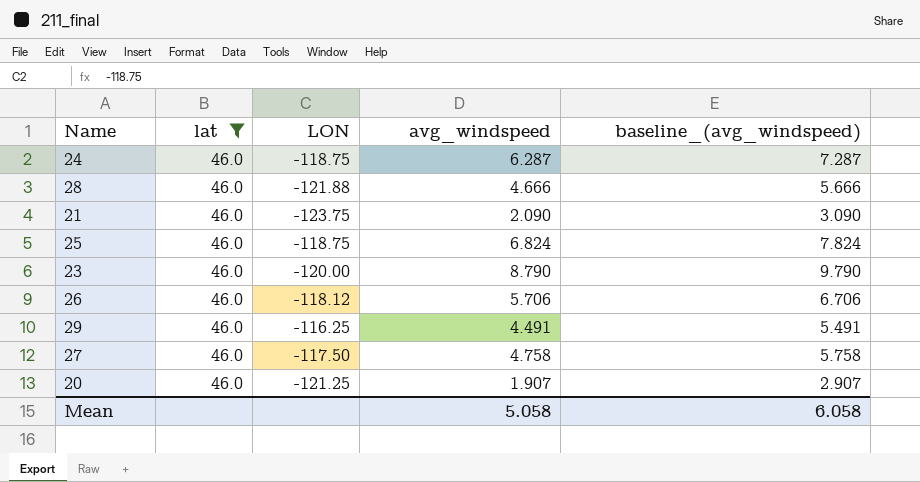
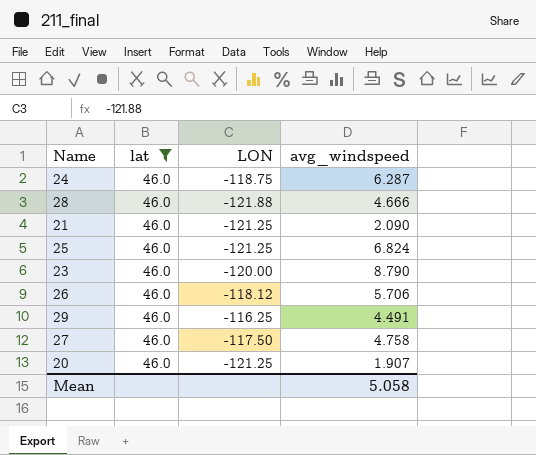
column baseline_(avg_windspeed) | formula: [avg_windspeed] + 1 -> none
21 | LON: -123.75 -> -121.25
25 | LON: -118.75 -> -121.25

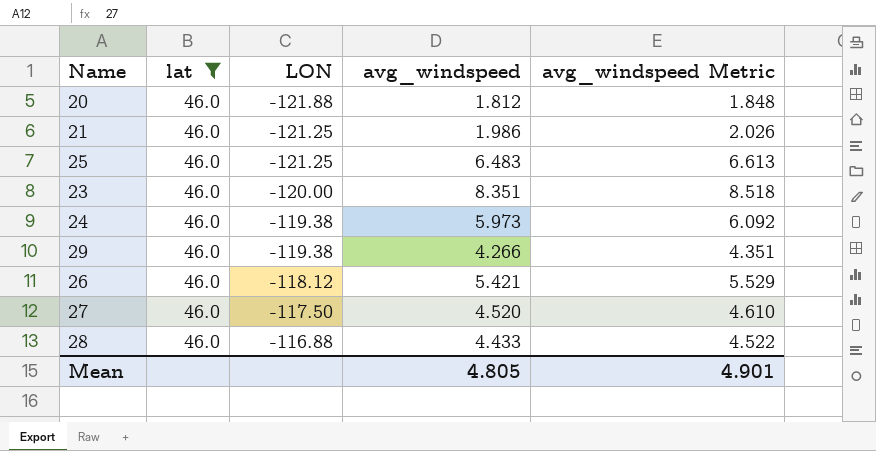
row order: none -> LON ascending
column avg_windspeed Metric | formula: none -> [avg_windspeed] * 1.02
20 | LON: -121.25 -> -121.88
20 | avg_windspeed: 1.907 -> 1.812
21 | avg_windspeed: 2.090 -> 1.986
25 | avg_windspeed: 6.824 -> 6.483
23 | avg_windspeed: 8.790 -> 8.351
24 | LON: -118.75 -> -119.38
24 | avg_windspeed: 6.287 -> 5.973
29 | LON: -116.25 -> -119.38
29 | avg_windspeed: 4.491 -> 4.266
26 | avg_windspeed: 5.706 -> 5.421
27 | avg_windspeed: 4.758 -> 4.520
28 | LON: -121.88 -> -116.88
28 | avg_windspeed: 4.666 -> 4.433
Mean | avg_windspeed: 5.058 -> 4.805

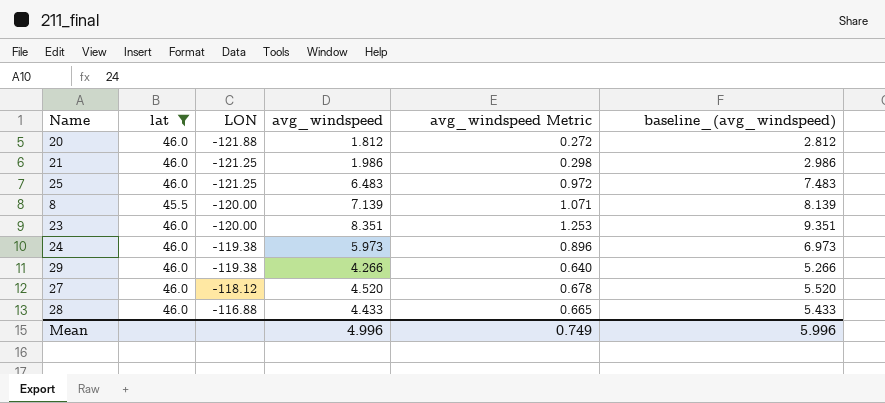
column avg_windspeed Metric | formula: [avg_windspeed] * 1.02 -> [avg_windspeed] * 0.15
column baseline_(avg_windspeed) | formula: none -> [avg_windspeed] + 1
row 26: 46.0 | -118.12 | 5.421 | 5.529 -> none
row 8: none -> 45.5 | -120.00 | 7.139 | 1.071 | 8.139
27 | LON: -117.50 -> -118.12
Mean | avg_windspeed: 4.805 -> 4.996
Mean | avg_windspeed Metric: 4.901 -> 0.749

